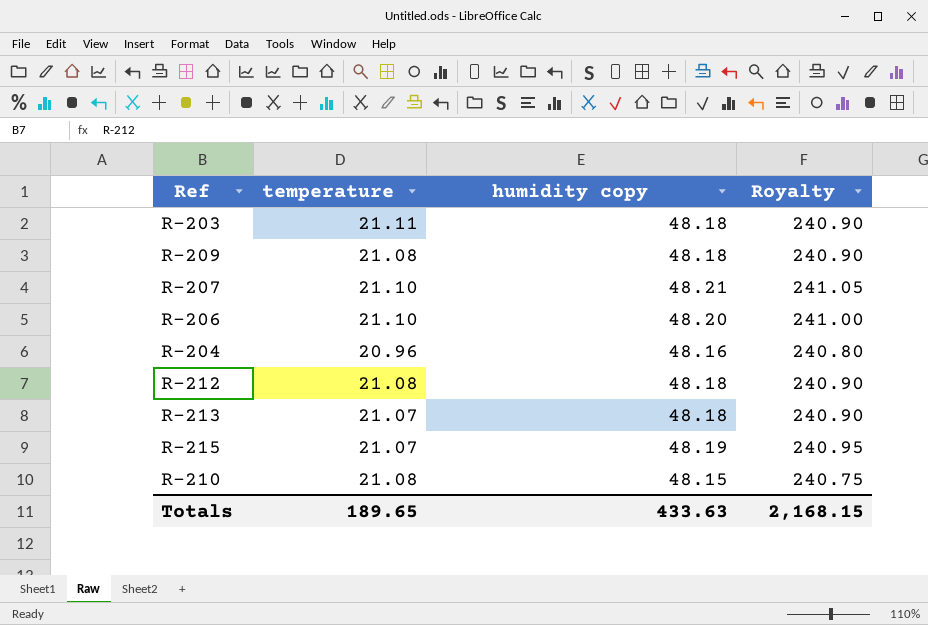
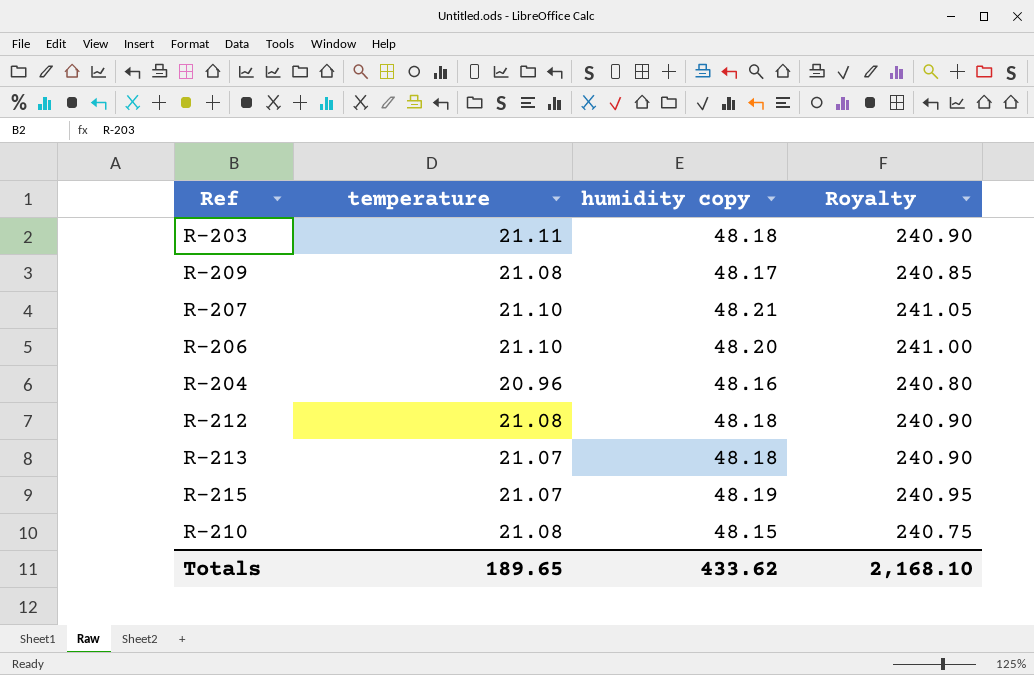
R-209 | humidity copy: 48.18 -> 48.17
R-209 | Royalty: 240.90 -> 240.85
Totals | humidity copy: 433.63 -> 433.62
Totals | Royalty: 2,168.15 -> 2,168.10

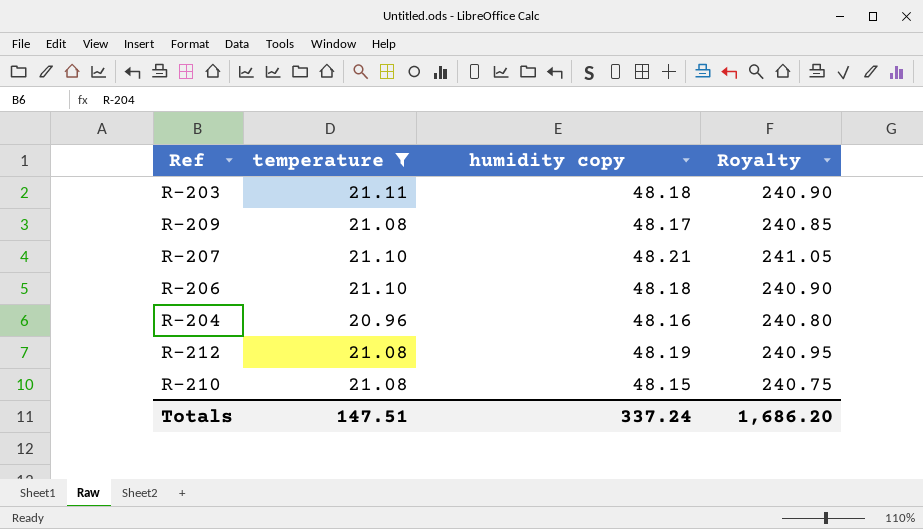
filter: none -> temperature != 21.07
R-206 | humidity copy: 48.20 -> 48.18
R-206 | Royalty: 241.00 -> 240.90
R-212 | humidity copy: 48.18 -> 48.19
R-212 | Royalty: 240.90 -> 240.95
Totals | temperature: 189.65 -> 147.51
Totals | humidity copy: 433.62 -> 337.24
Totals | Royalty: 2,168.10 -> 1,686.20

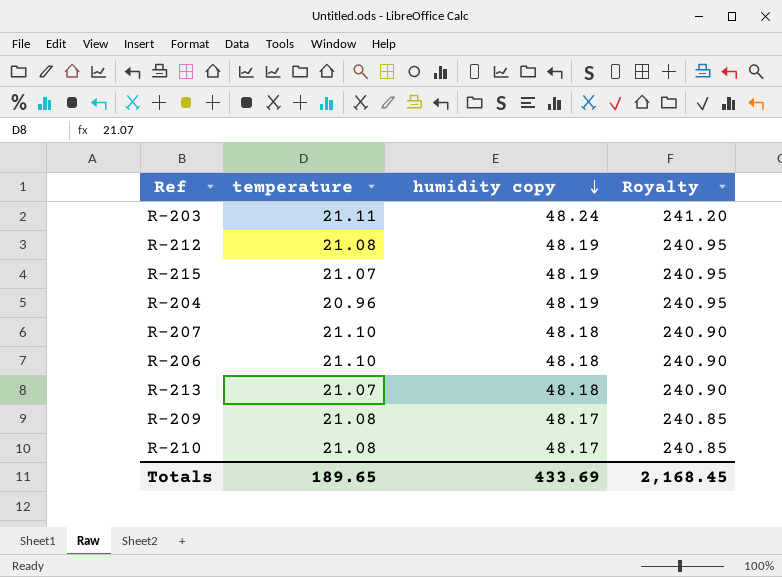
filter: temperature != 21.07 -> none
row order: none -> humidity copy descending
R-203 | humidity copy: 48.18 -> 48.24
R-203 | Royalty: 240.90 -> 241.20
R-204 | humidity copy: 48.16 -> 48.19
R-204 | Royalty: 240.80 -> 240.95
R-207 | humidity copy: 48.21 -> 48.18
R-207 | Royalty: 241.05 -> 240.90
R-210 | humidity copy: 48.15 -> 48.17
R-210 | Royalty: 240.75 -> 240.85
Totals | temperature: 147.51 -> 189.65
Totals | humidity copy: 337.24 -> 433.69
Totals | Royalty: 1,686.20 -> 2,168.45

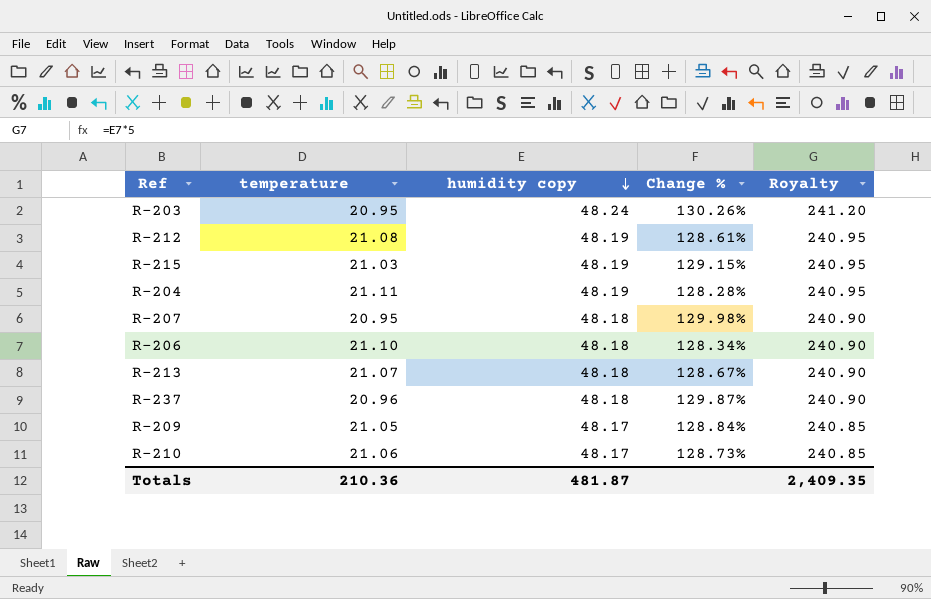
column Change % | formula: none -> ([humidity copy] - [temperature]) / [temperature]
R-203 | temperature: 21.11 -> 20.95
R-215 | temperature: 21.07 -> 21.03
R-204 | temperature: 20.96 -> 21.11
R-207 | temperature: 21.10 -> 20.95
row R-237: none -> 20.96 | 48.18 | 129.87% | 240.90
R-209 | temperature: 21.08 -> 21.05
R-210 | temperature: 21.08 -> 21.06
Totals | temperature: 189.65 -> 210.36
Totals | humidity copy: 433.69 -> 481.87
Totals | Royalty: 2,168.45 -> 2,409.35

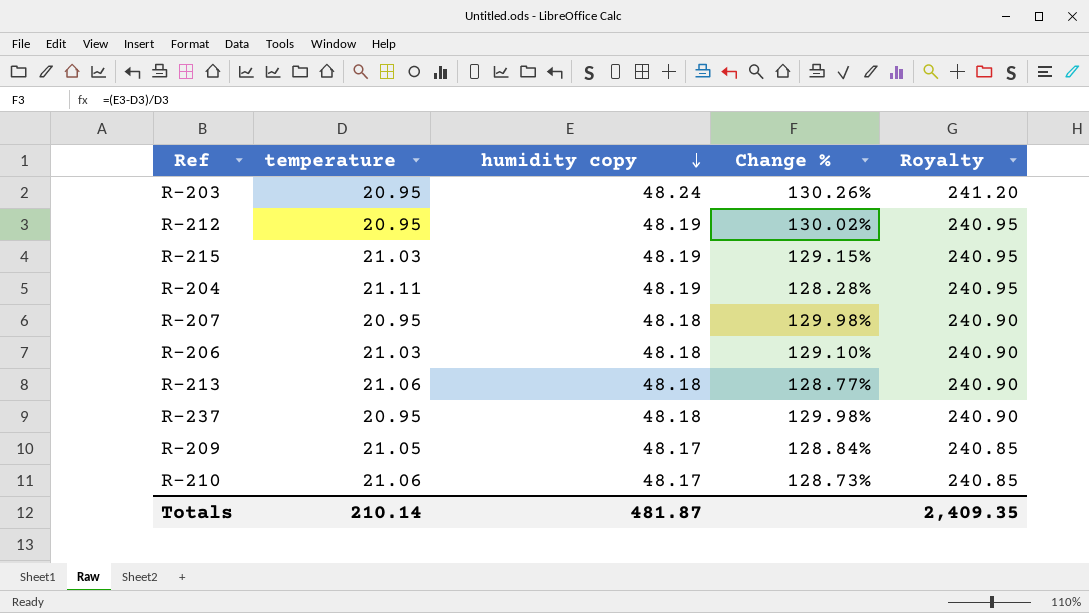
R-212 | temperature: 21.08 -> 20.95
R-212 | Change %: 128.61% -> 130.02%
R-206 | temperature: 21.10 -> 21.03
R-206 | Change %: 128.34% -> 129.10%
R-213 | temperature: 21.07 -> 21.06
R-213 | Change %: 128.67% -> 128.77%
R-237 | temperature: 20.96 -> 20.95
R-237 | Change %: 129.87% -> 129.98%
Totals | temperature: 210.36 -> 210.14

